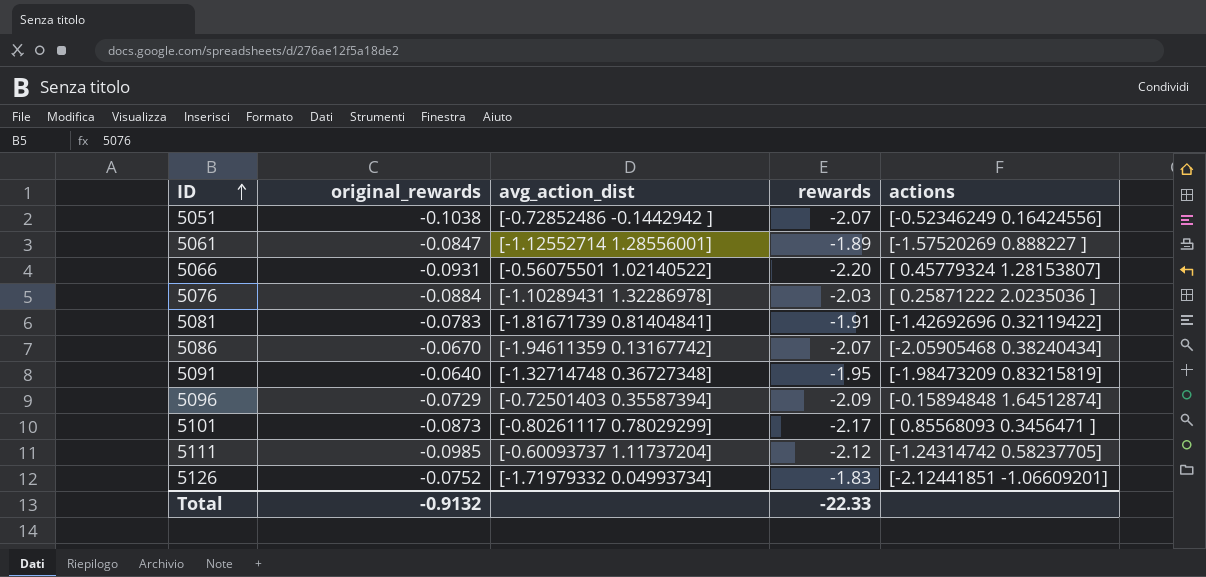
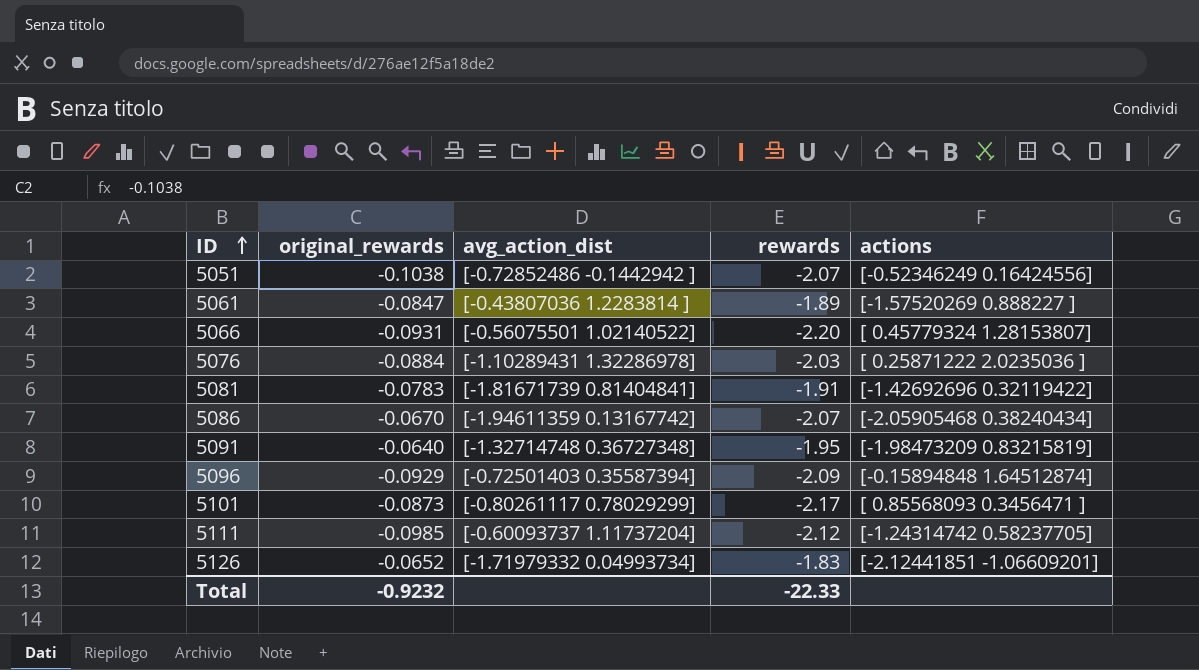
5061 | avg_action_dist: [-1.12552714 1.28556001] -> [-0.43807036 1.2283814 ]
5096 | original_rewards: -0.0729 -> -0.0929
5126 | original_rewards: -0.0752 -> -0.0652
Total | original_rewards: -0.9132 -> -0.9232

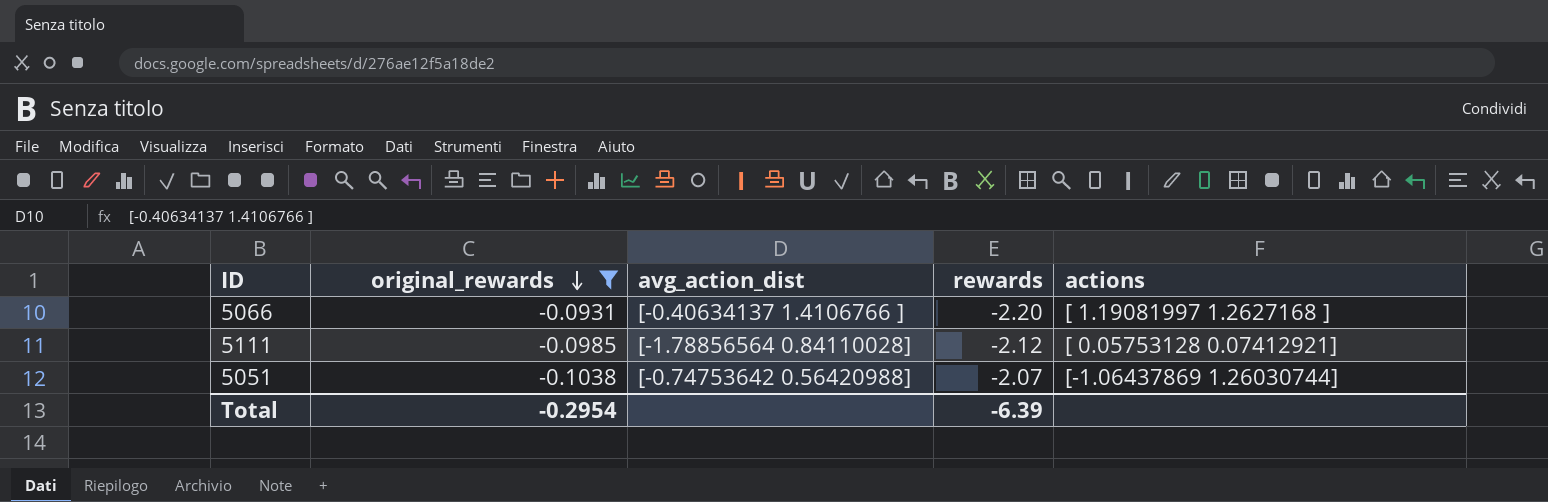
filter: none -> original_rewards <= -0.0931
row order: ID ascending -> original_rewards descending
5066 | avg_action_dist: [-0.56075501 1.02140522] -> [-0.40634137 1.4106766 ]
5066 | actions: [ 0.45779324 1.28153807] -> [ 1.19081997 1.2627168 ]
5111 | avg_action_dist: [-0.60093737 1.11737204] -> [-1.78856564 0.84110028]
5111 | actions: [-1.24314742 0.58237705] -> [ 0.05753128 0.07412921]
5051 | avg_action_dist: [-0.72852486 -0.1442942 ] -> [-0.74753642 0.56420988]
5051 | actions: [-0.52346249 0.16424556] -> [-1.06437869 1.26030744]
Total | original_rewards: -0.9232 -> -0.2954
Total | rewards: -22.33 -> -6.39

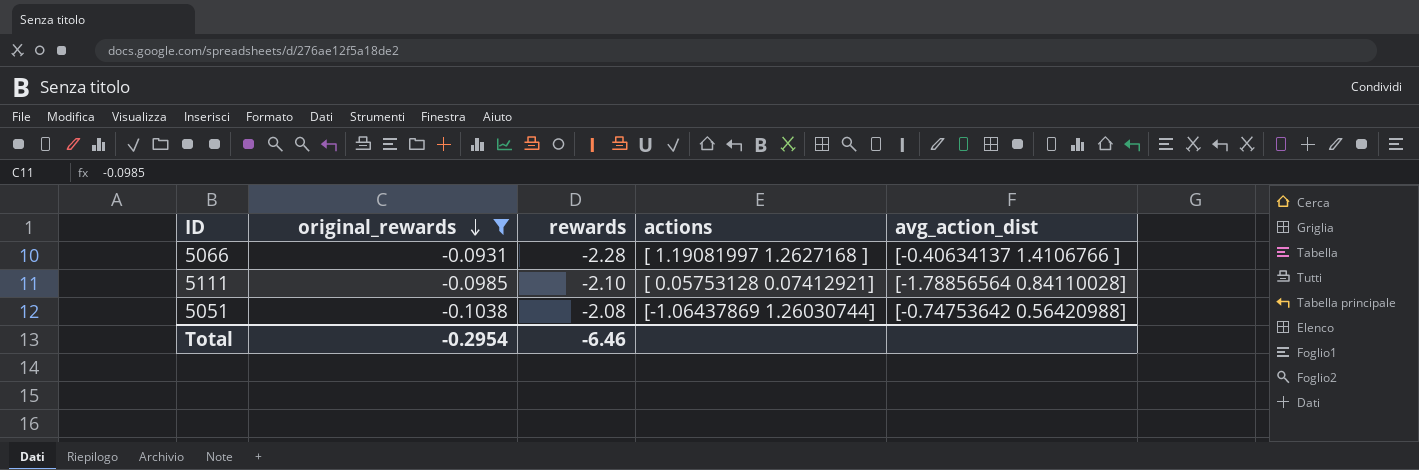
column avg_action_dist | position: 3 -> 5
5066 | rewards: -2.20 -> -2.28
5111 | rewards: -2.12 -> -2.10
5051 | rewards: -2.07 -> -2.08
Total | rewards: -6.39 -> -6.46

